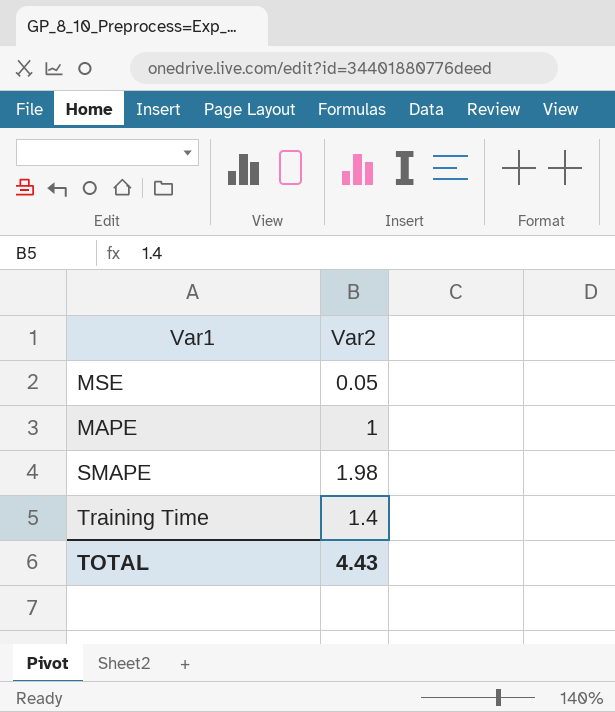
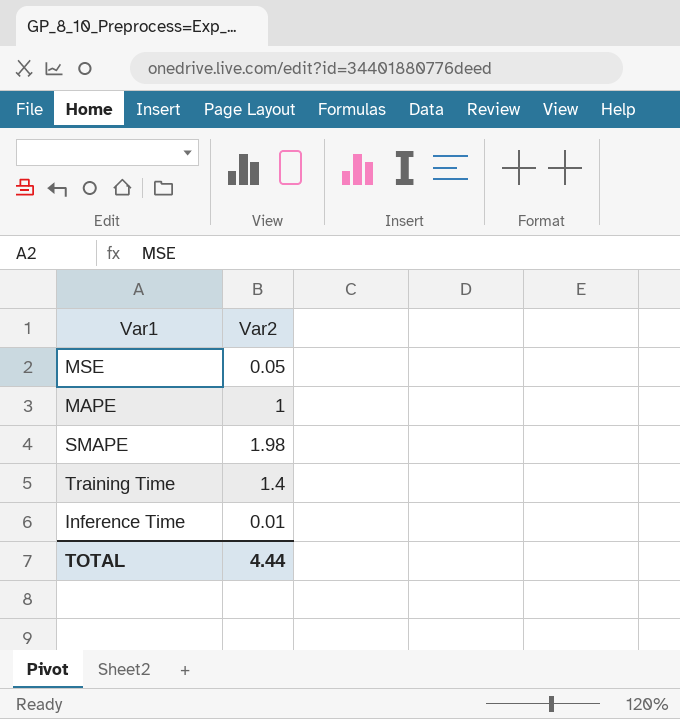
row Inference Time: none -> 0.01
TOTAL | Var2: 4.43 -> 4.44

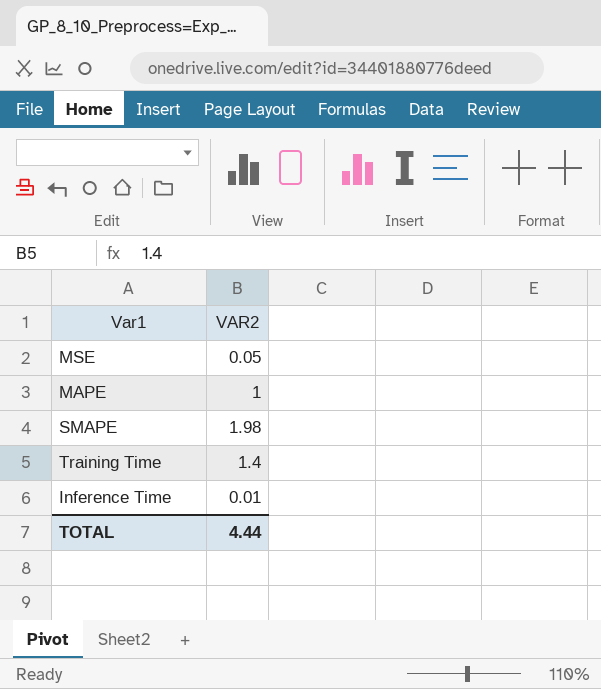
column name: Var2 -> VAR2

